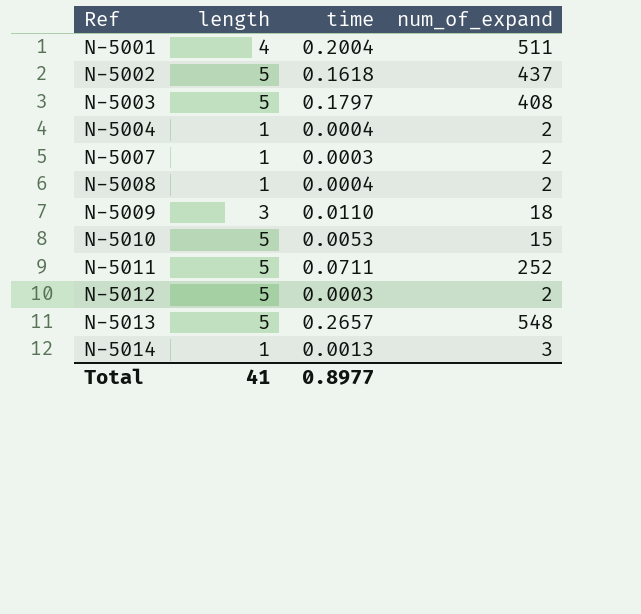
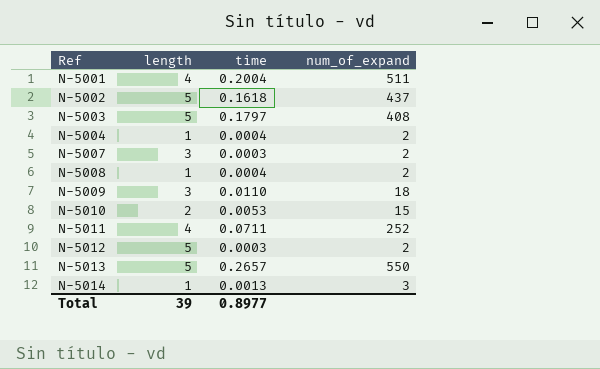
N-5007 | length: 1 -> 3
N-5010 | length: 5 -> 2
N-5011 | length: 5 -> 4
N-5013 | num_of_expand: 548 -> 550
Total | length: 41 -> 39

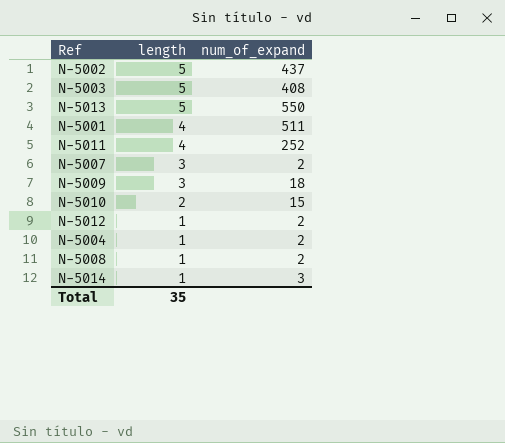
row order: Ref ascending -> length descending
column time | position: 3 -> none
N-5012 | length: 5 -> 1
Total | length: 39 -> 35

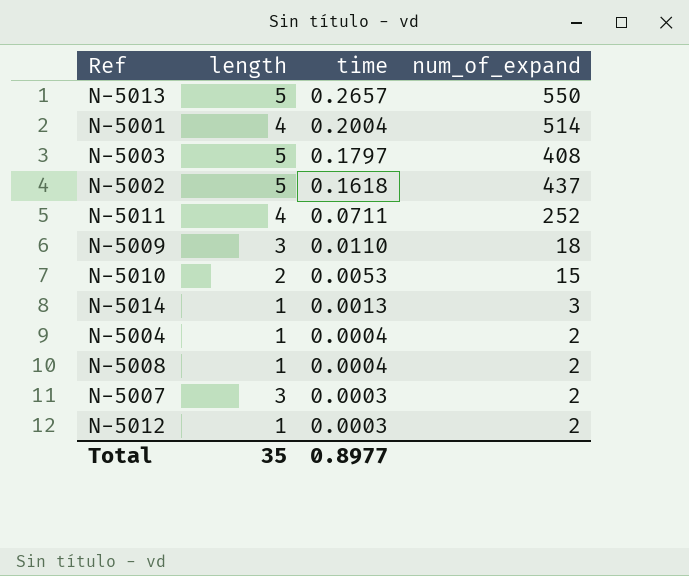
row order: length descending -> time descending
column time | position: none -> 3
N-5001 | num_of_expand: 511 -> 514

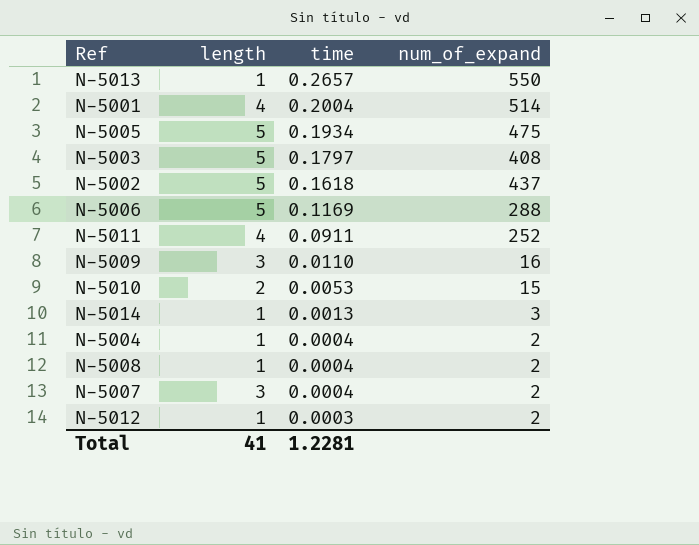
N-5013 | length: 5 -> 1
row N-5005: none -> 5 | 0.1934 | 475
row N-5006: none -> 5 | 0.1169 | 288
N-5011 | time: 0.0711 -> 0.0911
N-5009 | num_of_expand: 18 -> 16
N-5007 | time: 0.0003 -> 0.0004
Total | length: 35 -> 41
Total | time: 0.8977 -> 1.2281

